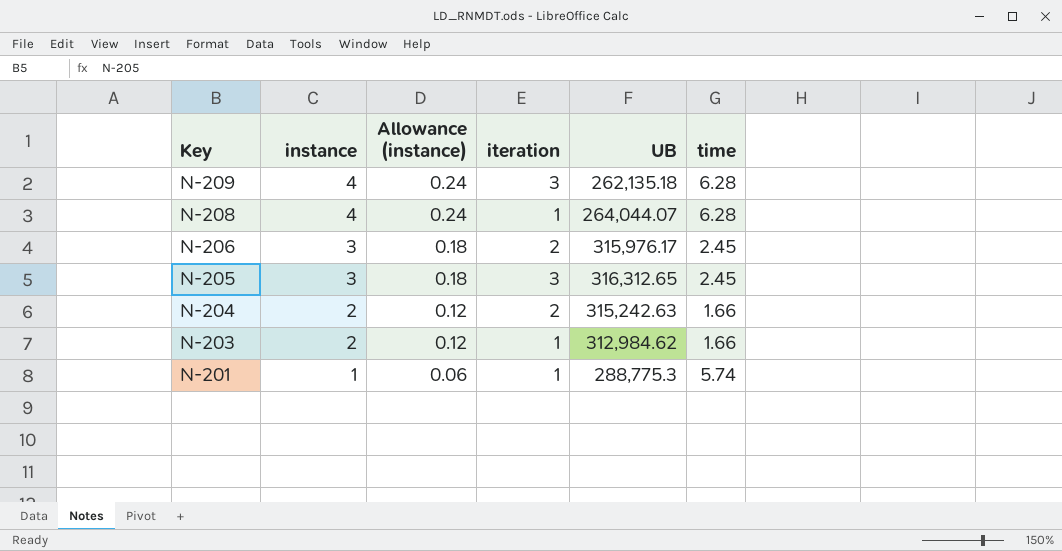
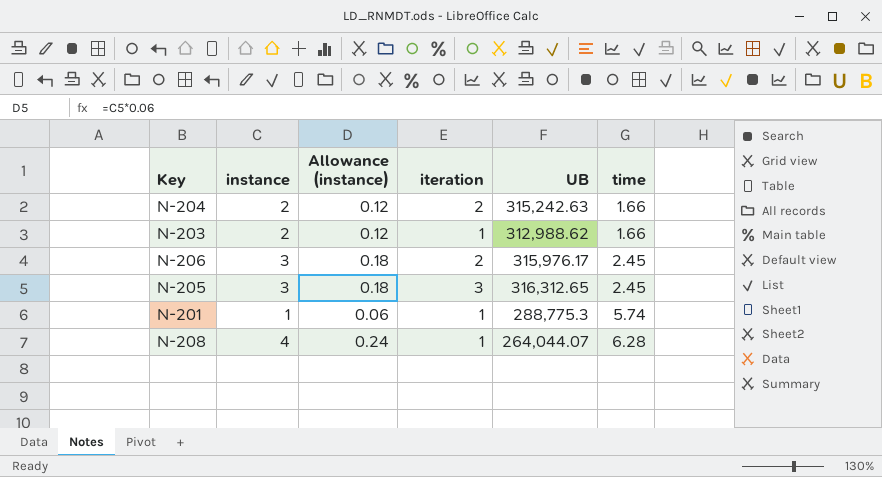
row order: Key descending -> time ascending
row N-209: 4 | 0.24 | 3 | 262,135.18 | 6.28 -> none
N-203 | UB: 312,984.62 -> 312,988.62

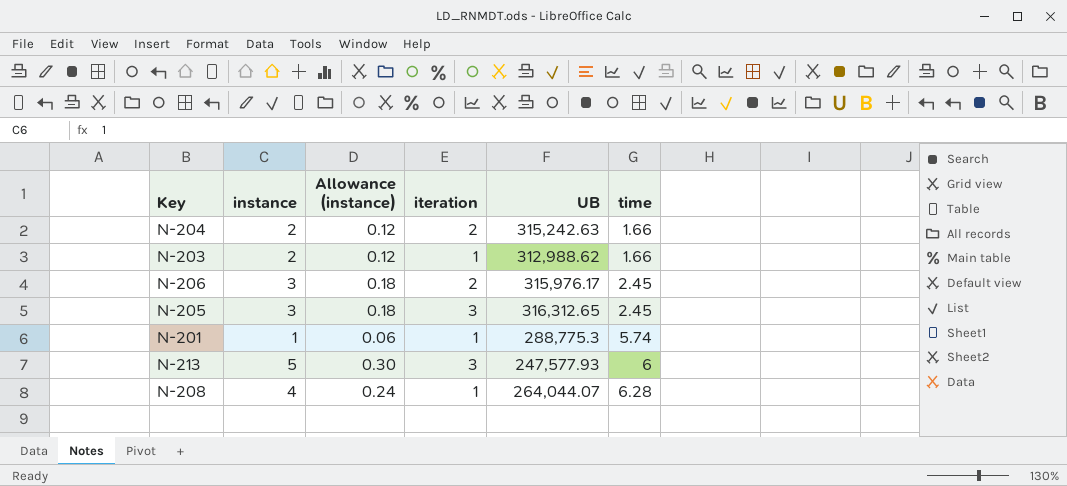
row N-213: none -> 5 | 0.30 | 3 | 247,577.93 | 6

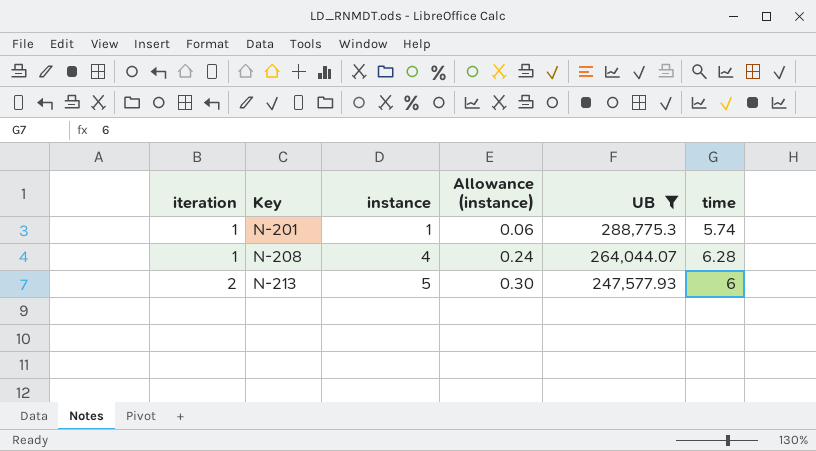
filter: none -> UB <= 288,775.3
row order: time ascending -> iteration ascending
column iteration | position: 4 -> 1
N-213 | iteration: 3 -> 2

